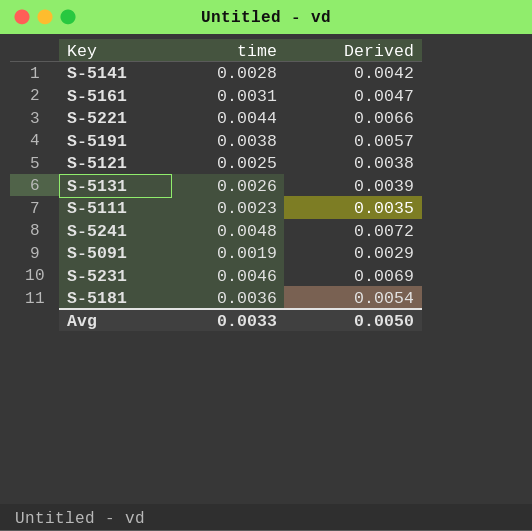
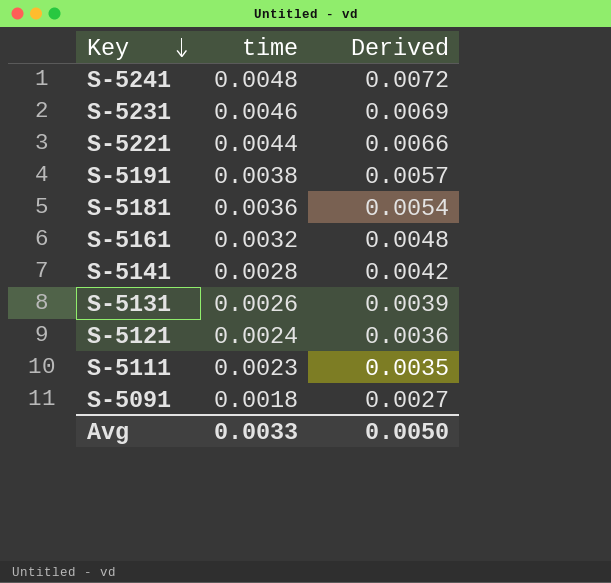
row order: none -> Key descending
S-5161 | time: 0.0031 -> 0.0032
S-5161 | Derived: 0.0047 -> 0.0048
S-5121 | time: 0.0025 -> 0.0024
S-5121 | Derived: 0.0038 -> 0.0036
S-5091 | time: 0.0019 -> 0.0018
S-5091 | Derived: 0.0029 -> 0.0027

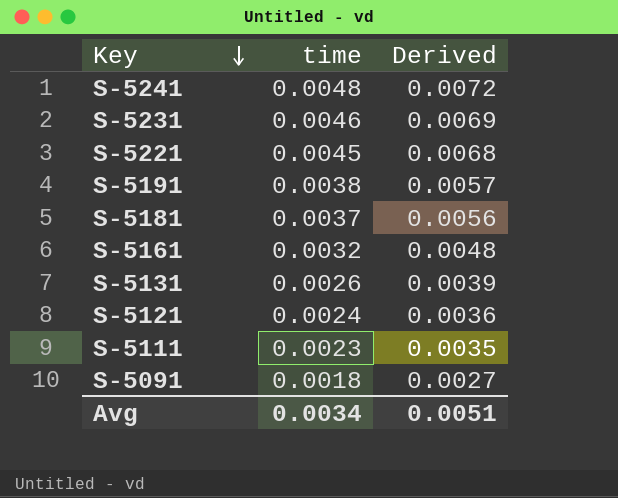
row S-5141: 0.0028 | 0.0042 -> none
S-5221 | time: 0.0044 -> 0.0045
S-5221 | Derived: 0.0066 -> 0.0068
S-5181 | time: 0.0036 -> 0.0037
S-5181 | Derived: 0.0054 -> 0.0056
Avg | time: 0.0033 -> 0.0034
Avg | Derived: 0.0050 -> 0.0051

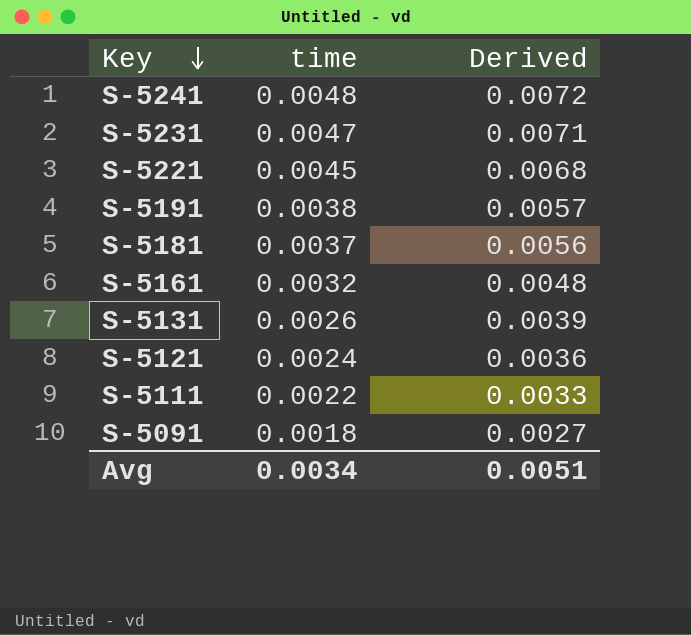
S-5231 | time: 0.0046 -> 0.0047
S-5231 | Derived: 0.0069 -> 0.0071
S-5111 | time: 0.0023 -> 0.0022
S-5111 | Derived: 0.0035 -> 0.0033

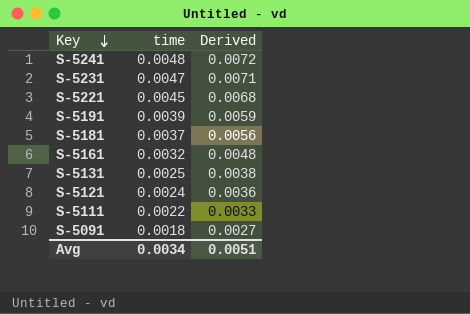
S-5191 | time: 0.0038 -> 0.0039
S-5191 | Derived: 0.0057 -> 0.0059
S-5131 | time: 0.0026 -> 0.0025
S-5131 | Derived: 0.0039 -> 0.0038

